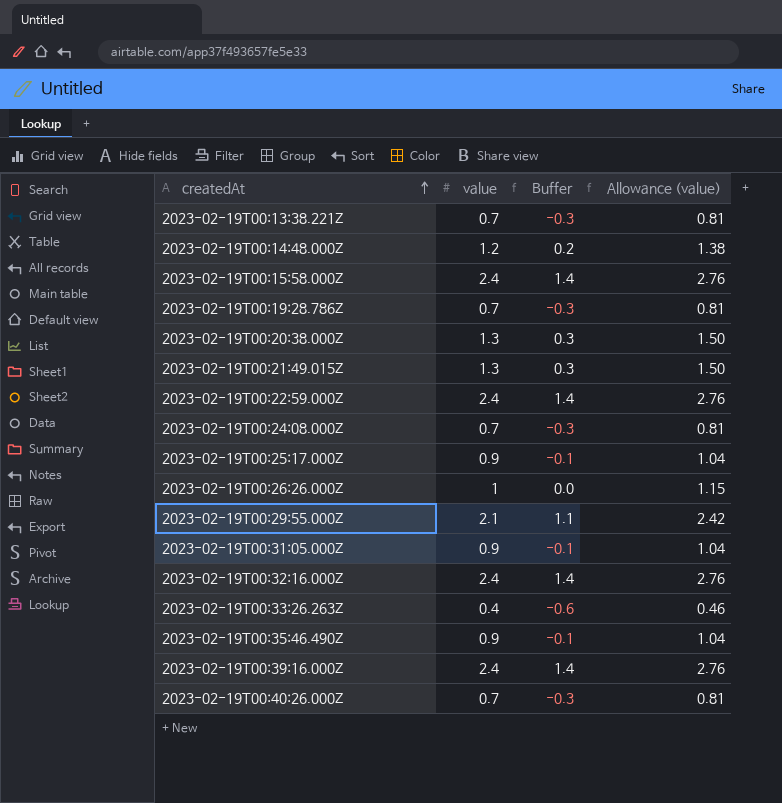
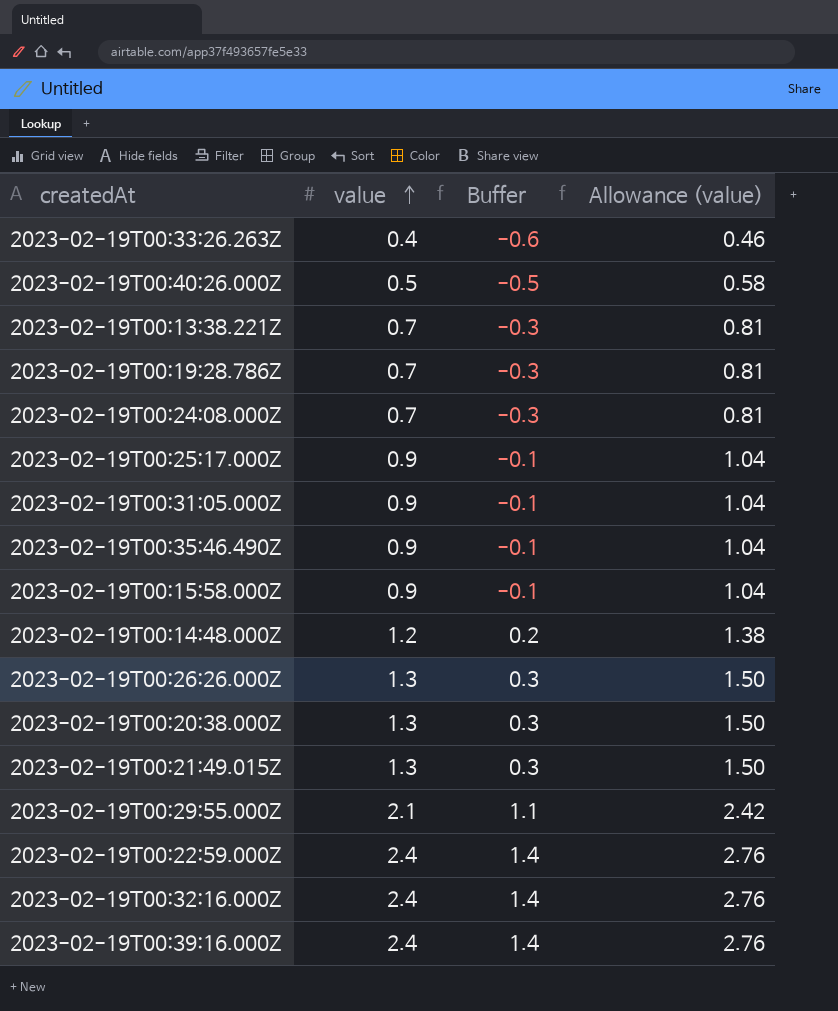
row order: createdAt ascending -> value ascending
2023-02-19T00:40:26.000Z | value: 0.7 -> 0.5
2023-02-19T00:40:26.000Z | Buffer: -0.3 -> -0.5
2023-02-19T00:40:26.000Z | Allowance (value): 0.81 -> 0.58
2023-02-19T00:15:58.000Z | value: 2.4 -> 0.9
2023-02-19T00:15:58.000Z | Buffer: 1.4 -> -0.1
2023-02-19T00:15:58.000Z | Allowance (value): 2.76 -> 1.04
2023-02-19T00:26:26.000Z | value: 1 -> 1.3
2023-02-19T00:26:26.000Z | Buffer: 0.0 -> 0.3
2023-02-19T00:26:26.000Z | Allowance (value): 1.15 -> 1.50

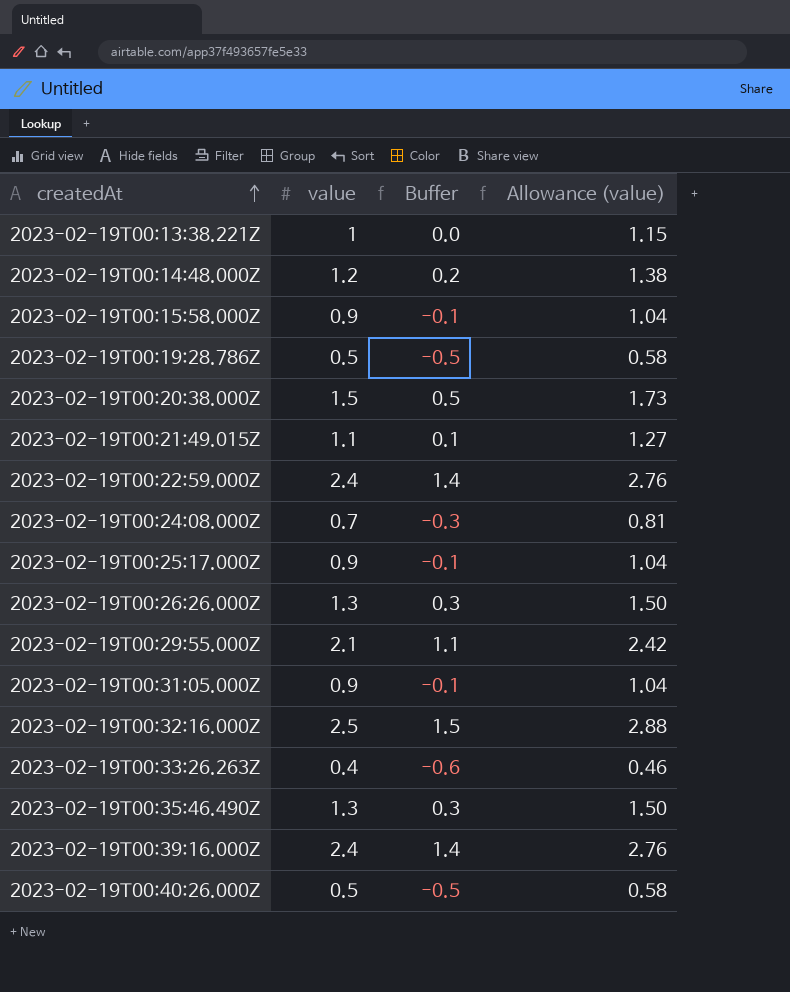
row order: value ascending -> createdAt ascending
2023-02-19T00:13:38.221Z | value: 0.7 -> 1
2023-02-19T00:13:38.221Z | Buffer: -0.3 -> 0.0
2023-02-19T00:13:38.221Z | Allowance (value): 0.81 -> 1.15
2023-02-19T00:19:28.786Z | value: 0.7 -> 0.5
2023-02-19T00:19:28.786Z | Buffer: -0.3 -> -0.5
2023-02-19T00:19:28.786Z | Allowance (value): 0.81 -> 0.58
2023-02-19T00:20:38.000Z | value: 1.3 -> 1.5
2023-02-19T00:20:38.000Z | Buffer: 0.3 -> 0.5
2023-02-19T00:20:38.000Z | Allowance (value): 1.50 -> 1.73
2023-02-19T00:21:49.015Z | value: 1.3 -> 1.1
2023-02-19T00:21:49.015Z | Buffer: 0.3 -> 0.1
2023-02-19T00:21:49.015Z | Allowance (value): 1.50 -> 1.27
2023-02-19T00:32:16.000Z | value: 2.4 -> 2.5
2023-02-19T00:32:16.000Z | Buffer: 1.4 -> 1.5
2023-02-19T00:32:16.000Z | Allowance (value): 2.76 -> 2.88
2023-02-19T00:35:46.490Z | value: 0.9 -> 1.3
2023-02-19T00:35:46.490Z | Buffer: -0.1 -> 0.3
2023-02-19T00:35:46.490Z | Allowance (value): 1.04 -> 1.50

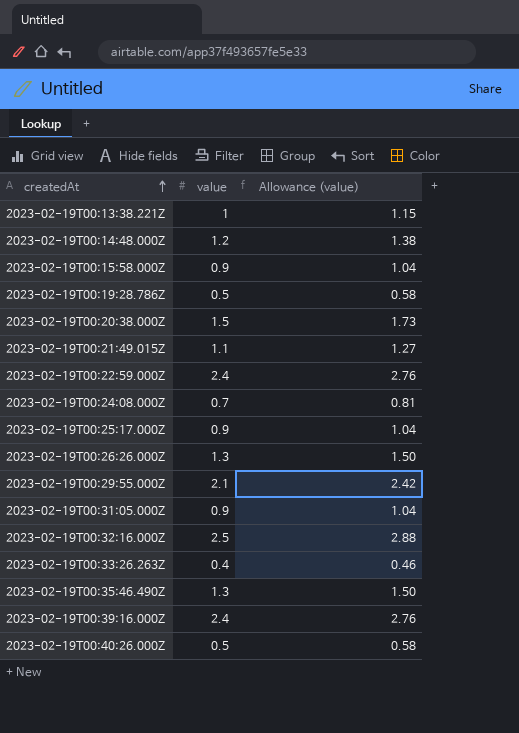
column Buffer | formula: [value] - 1 -> none

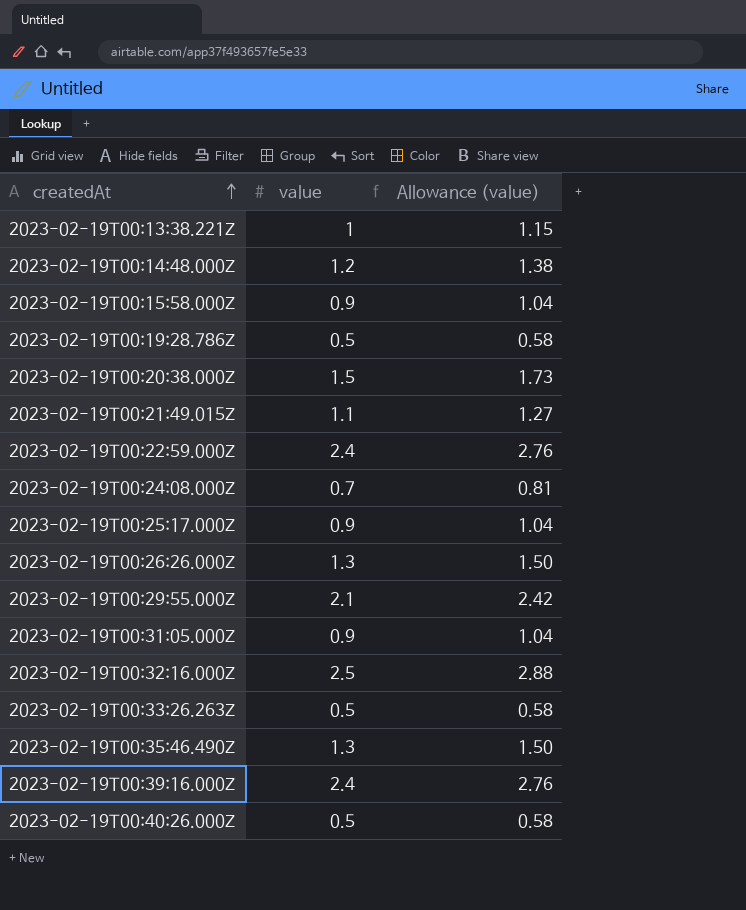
2023-02-19T00:33:26.263Z | value: 0.4 -> 0.5
2023-02-19T00:33:26.263Z | Allowance (value): 0.46 -> 0.58

